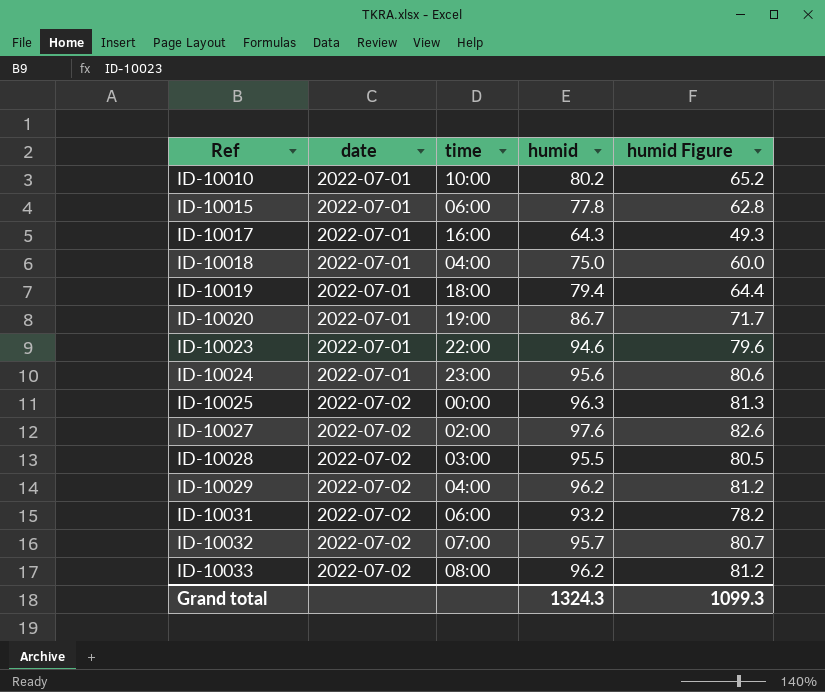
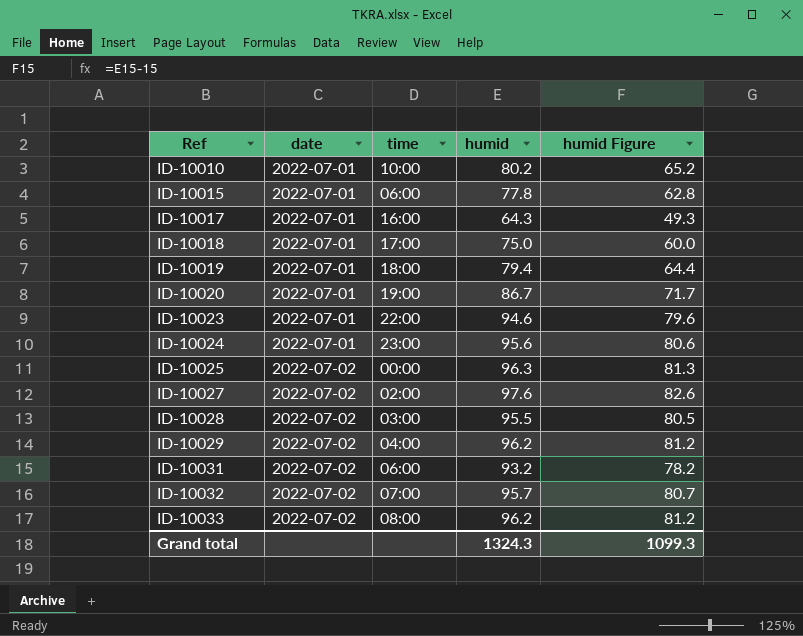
ID-10018 | time: 04:00 -> 17:00

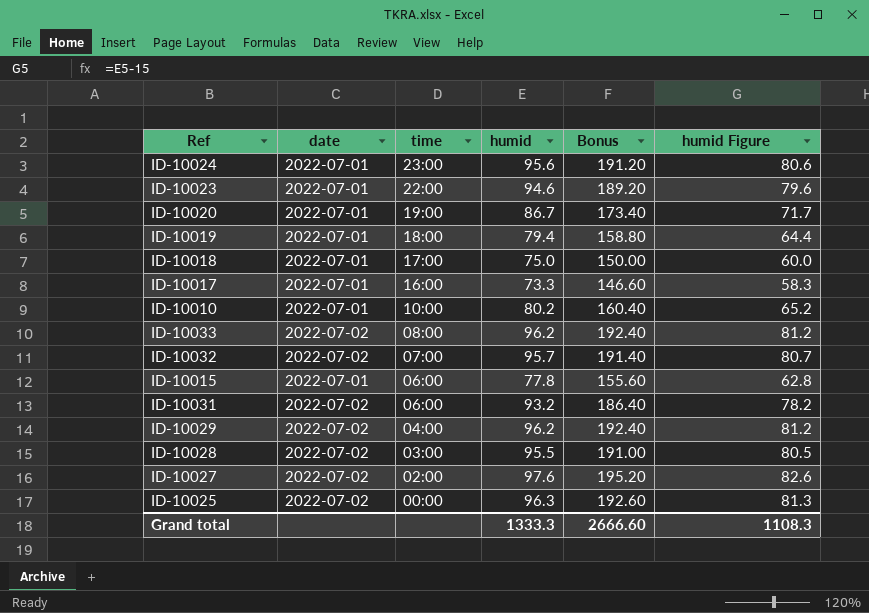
row order: Ref ascending -> time descending
column Bonus | formula: none -> [humid] * 2
ID-10017 | humid: 64.3 -> 73.3
ID-10017 | humid Figure: 49.3 -> 58.3
Grand total | humid: 1324.3 -> 1333.3
Grand total | humid Figure: 1099.3 -> 1108.3

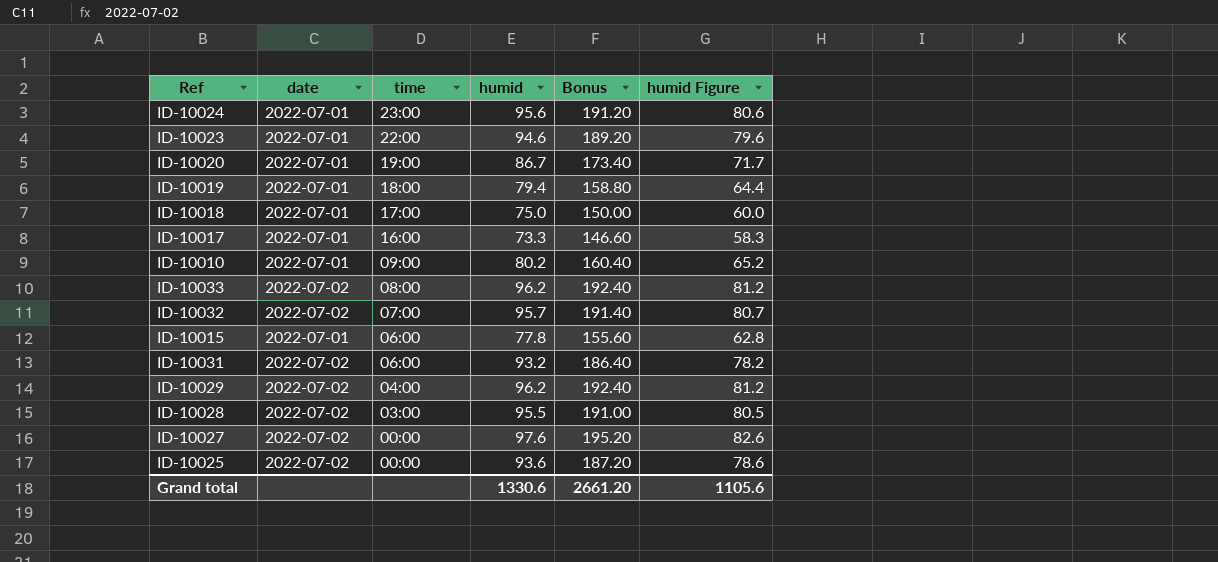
ID-10010 | time: 10:00 -> 09:00
ID-10027 | time: 02:00 -> 00:00
ID-10025 | humid: 96.3 -> 93.6
ID-10025 | Bonus: 192.60 -> 187.20
ID-10025 | humid Figure: 81.3 -> 78.6
Grand total | humid: 1333.3 -> 1330.6
Grand total | Bonus: 2666.60 -> 2661.20
Grand total | humid Figure: 1108.3 -> 1105.6

